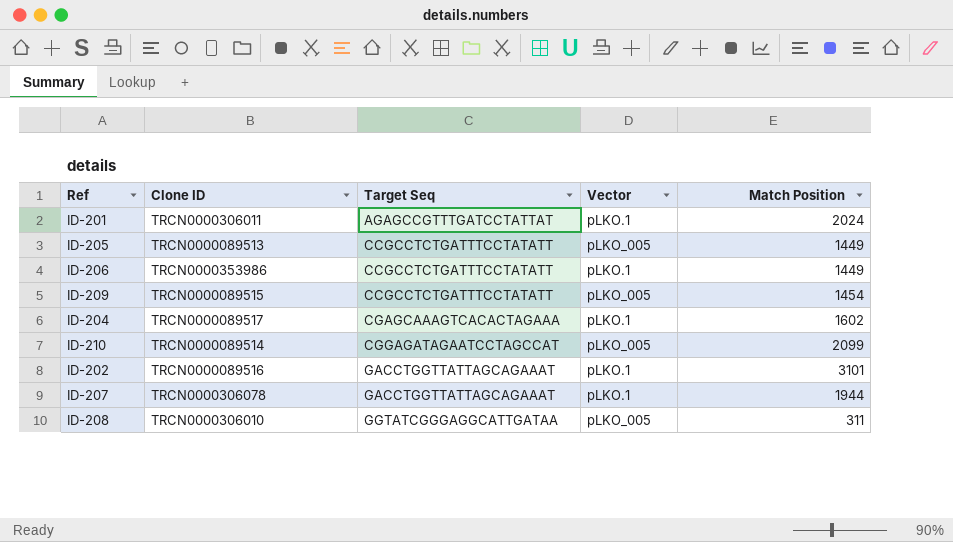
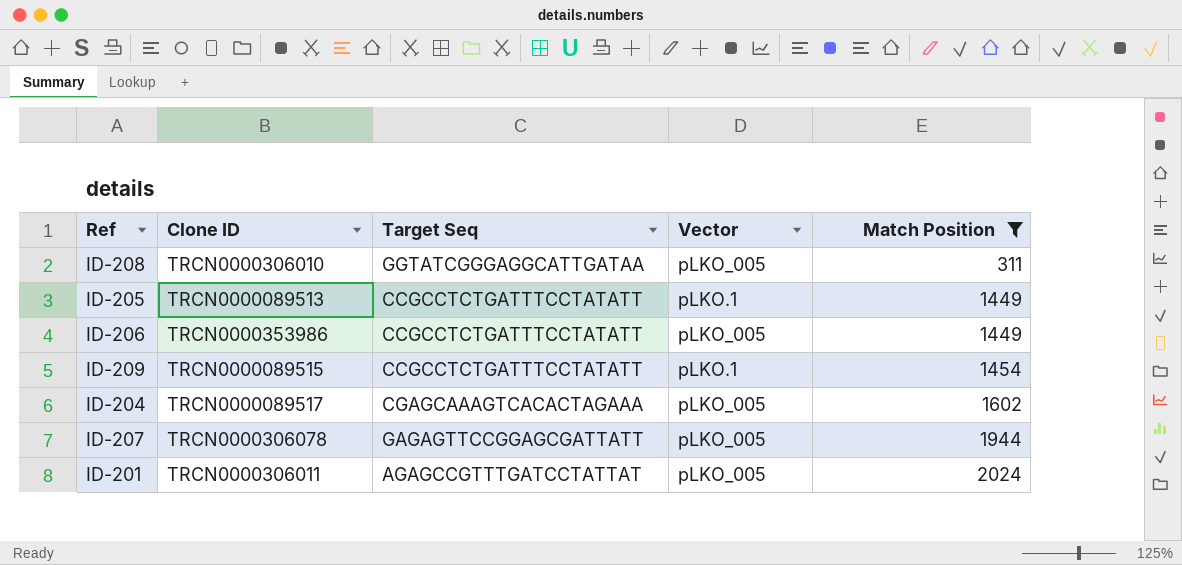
filter: none -> Match Position <= 2024
row order: Target Seq ascending -> Match Position ascending
ID-205 | Vector: pLKO_005 -> pLKO.1
ID-206 | Vector: pLKO.1 -> pLKO_005
ID-209 | Vector: pLKO_005 -> pLKO.1
ID-204 | Vector: pLKO.1 -> pLKO_005
ID-207 | Target Seq: GACCTGGTTATTAGCAGAAAT -> GAGAGTTCCGGAGCGATTATT
ID-207 | Vector: pLKO.1 -> pLKO_005
ID-201 | Vector: pLKO.1 -> pLKO_005

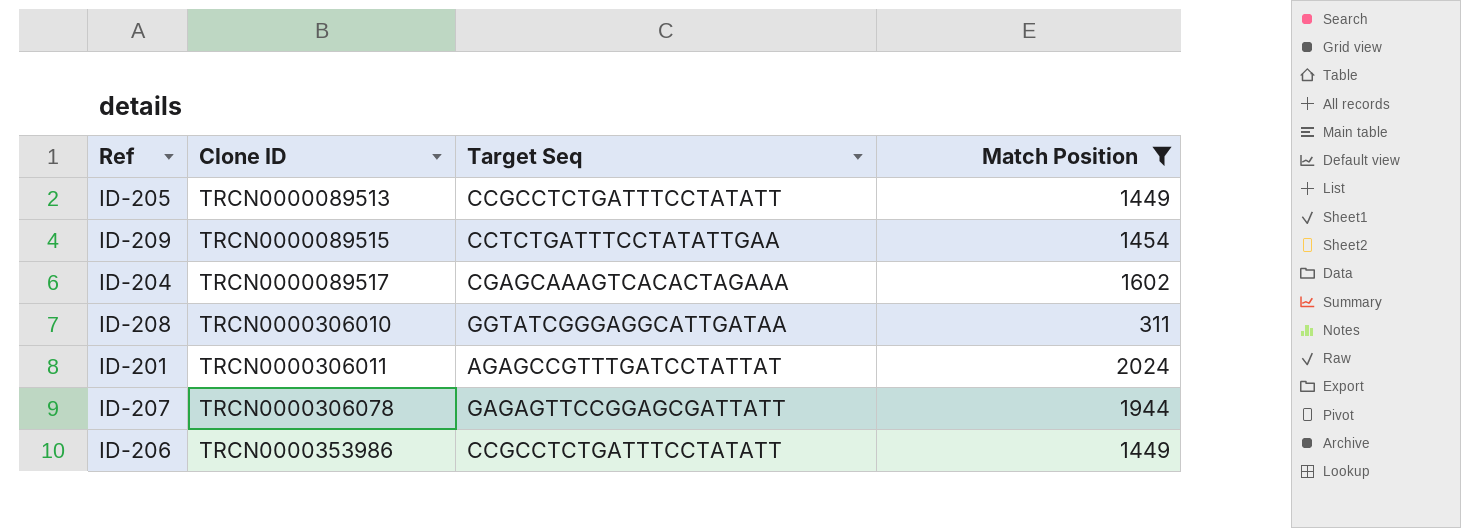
row order: Match Position ascending -> Clone ID ascending
column Vector | position: 4 -> none
ID-209 | Target Seq: CCGCCTCTGATTTCCTATATT -> CCTCTGATTTCCTATATTGAA

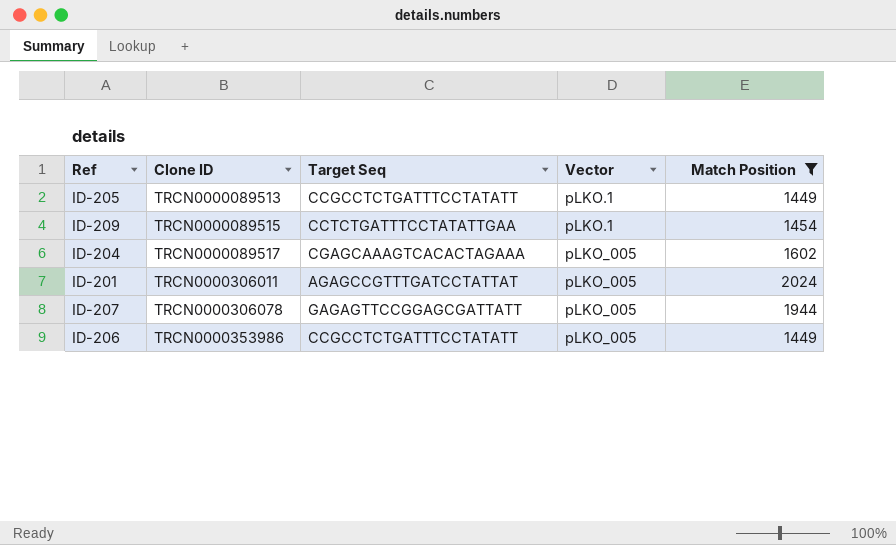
column Vector | position: none -> 4
row ID-208: TRCN0000306010 | GGTATCGGGAGGCATTGATAA | 311 -> none

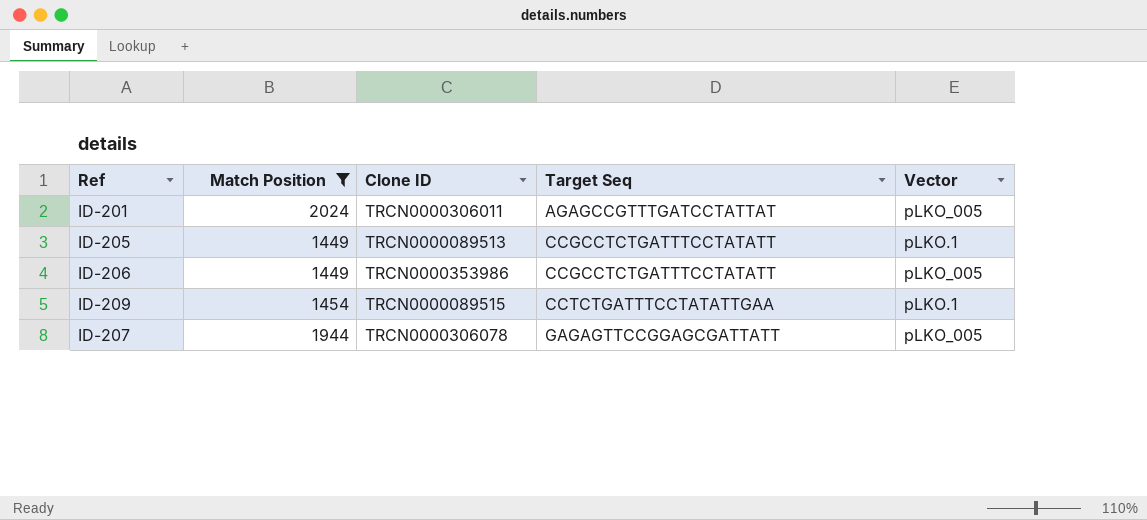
row order: Clone ID ascending -> Target Seq ascending
column Match Position | position: 5 -> 2
row ID-204: TRCN0000089517 | CGAGCAAAGTCACACTAGAAA | pLKO_005 | 1602 -> none

